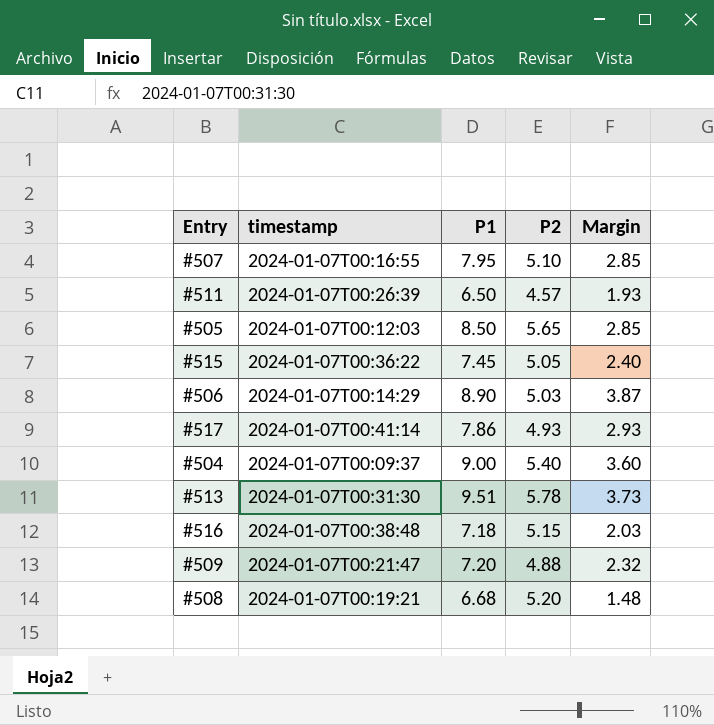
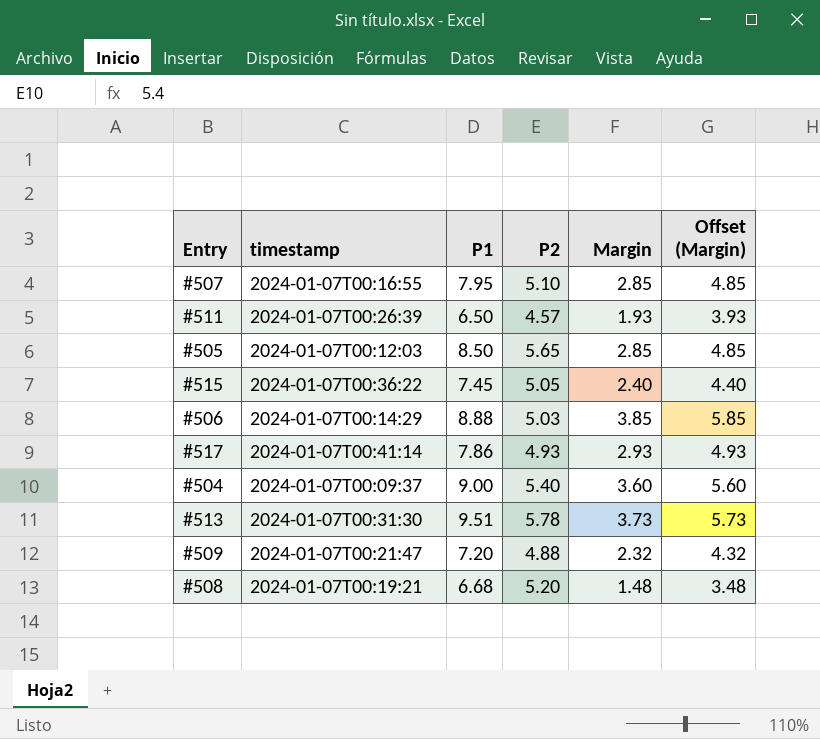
column Offset (Margin) | formula: none -> [Margin] + 2
row #516: 2024-01-07T00:38:48 | 7.18 | 5.15 | 2.03 -> none
#506 | P1: 8.90 -> 8.88
#506 | Margin: 3.87 -> 3.85

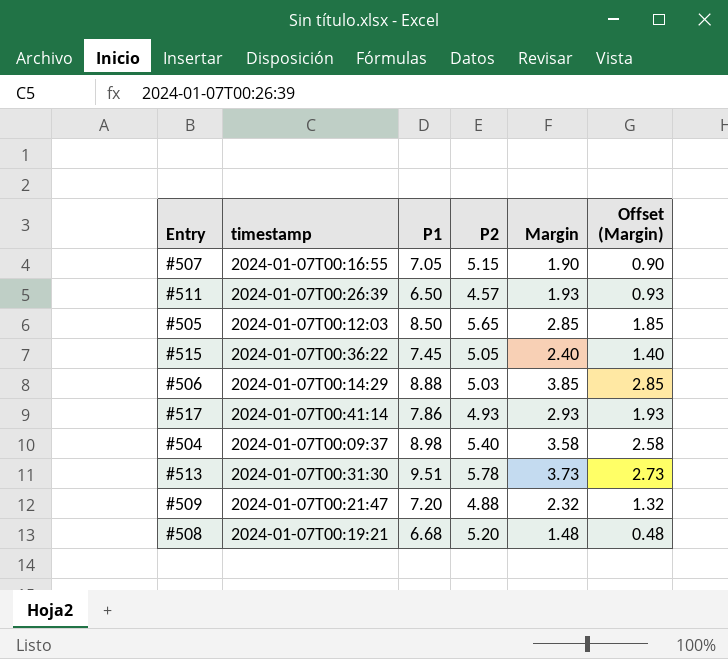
column Offset (Margin) | formula: [Margin] + 2 -> [Margin] - 1
#507 | P1: 7.95 -> 7.05
#507 | P2: 5.10 -> 5.15
#507 | Margin: 2.85 -> 1.90
#504 | P1: 9.00 -> 8.98
#504 | Margin: 3.60 -> 3.58

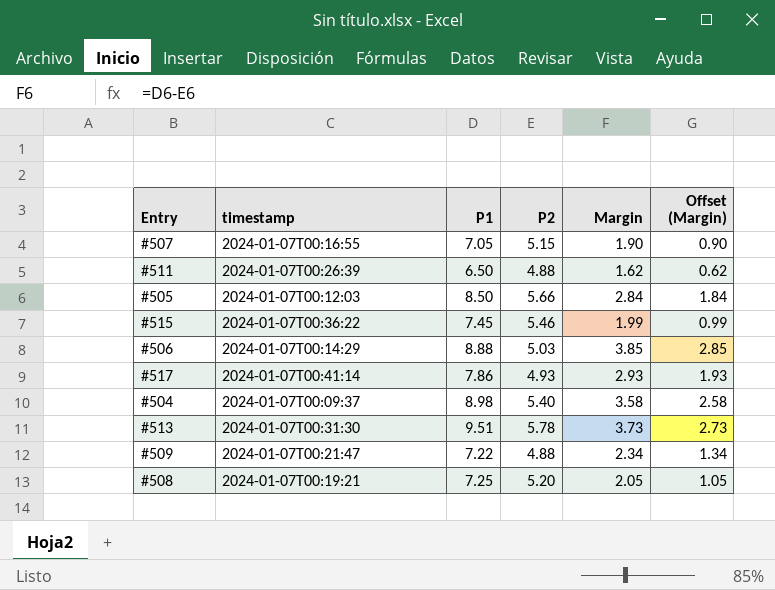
#511 | P2: 4.57 -> 4.88
#511 | Margin: 1.93 -> 1.62
#511 | Offset (Margin): 0.93 -> 0.62
#505 | P2: 5.65 -> 5.66
#505 | Margin: 2.85 -> 2.84
#505 | Offset (Margin): 1.85 -> 1.84
#515 | P2: 5.05 -> 5.46
#515 | Margin: 2.40 -> 1.99
#515 | Offset (Margin): 1.40 -> 0.99
#509 | P1: 7.20 -> 7.22
#509 | Margin: 2.32 -> 2.34
#509 | Offset (Margin): 1.32 -> 1.34
#508 | P1: 6.68 -> 7.25
#508 | Margin: 1.48 -> 2.05
#508 | Offset (Margin): 0.48 -> 1.05

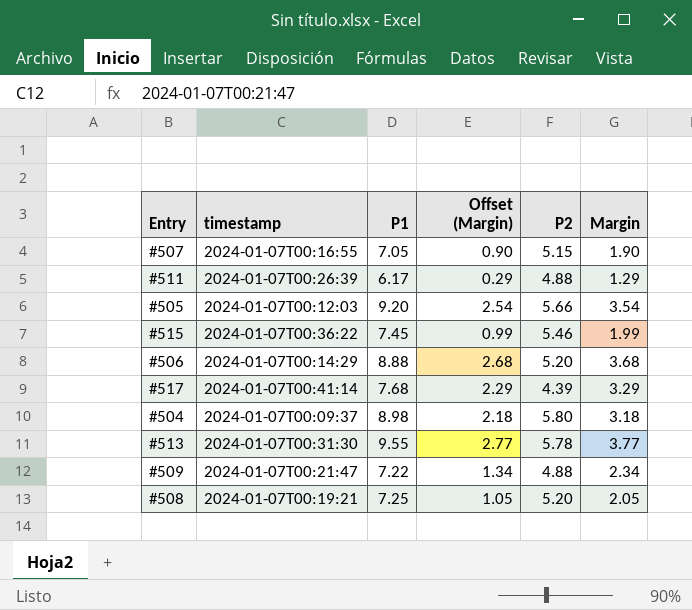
column Offset (Margin) | position: 6 -> 4
#511 | P1: 6.50 -> 6.17
#511 | Offset (Margin): 0.62 -> 0.29
#511 | Margin: 1.62 -> 1.29
#505 | P1: 8.50 -> 9.20
#505 | Offset (Margin): 1.84 -> 2.54
#505 | Margin: 2.84 -> 3.54
#506 | Offset (Margin): 2.85 -> 2.68
#506 | P2: 5.03 -> 5.20
#506 | Margin: 3.85 -> 3.68
#517 | P1: 7.86 -> 7.68
#517 | Offset (Margin): 1.93 -> 2.29
#517 | P2: 4.93 -> 4.39
#517 | Margin: 2.93 -> 3.29
#504 | Offset (Margin): 2.58 -> 2.18
#504 | P2: 5.40 -> 5.80
#504 | Margin: 3.58 -> 3.18
#513 | P1: 9.51 -> 9.55
#513 | Offset (Margin): 2.73 -> 2.77
#513 | Margin: 3.73 -> 3.77

